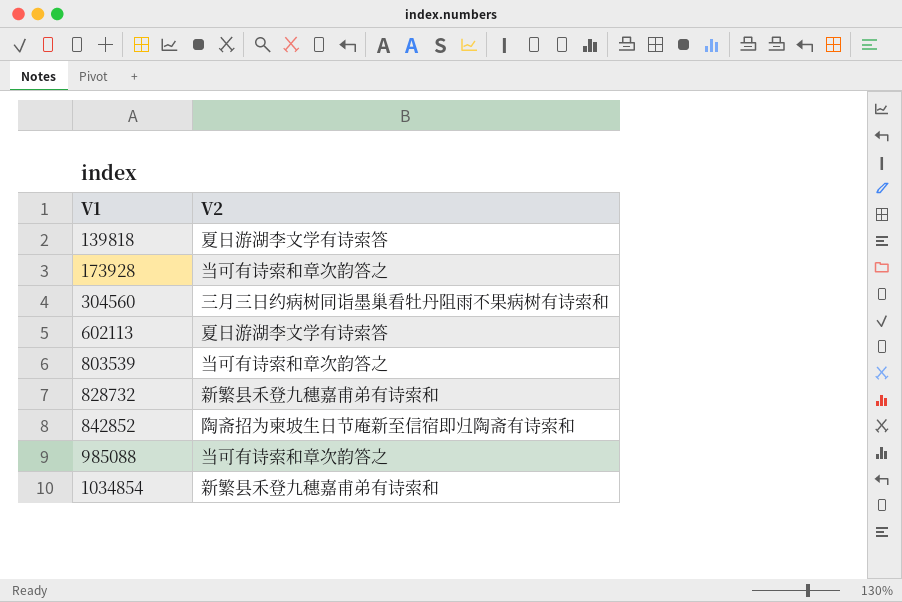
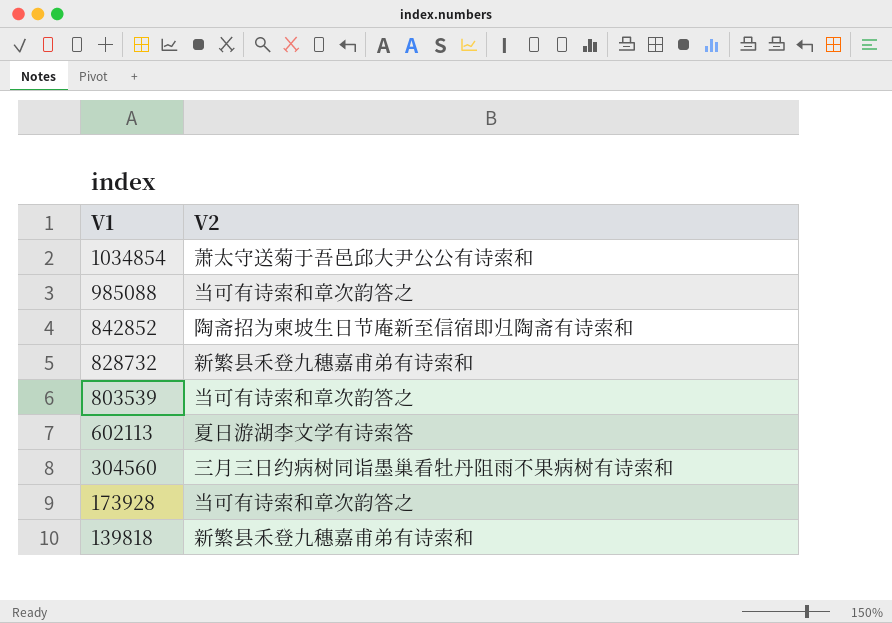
row order: V1 ascending -> V1 descending
1034854 | V2: 新繁县禾登九穗嘉甫弟有诗索和 -> 萧太守送菊于吾邑邱大尹公公有诗索和
139818 | V2: 夏日游湖李文学有诗索答 -> 新繁县禾登九穗嘉甫弟有诗索和

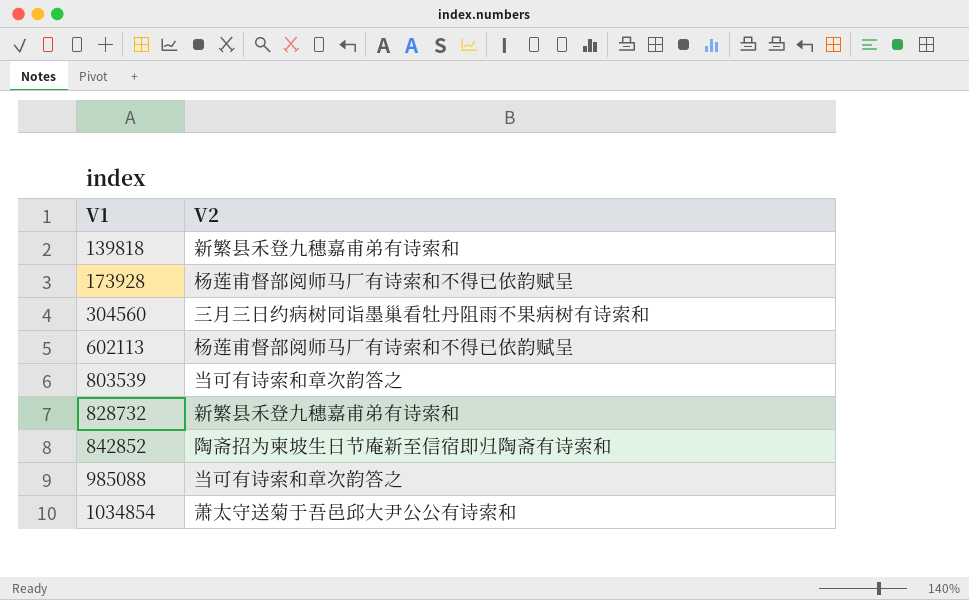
row order: V1 descending -> V1 ascending
173928 | V2: 当可有诗索和章次韵答之 -> 杨莲甫督部阅师马厂有诗索和不得已依韵赋呈
602113 | V2: 夏日游湖李文学有诗索答 -> 杨莲甫督部阅师马厂有诗索和不得已依韵赋呈

